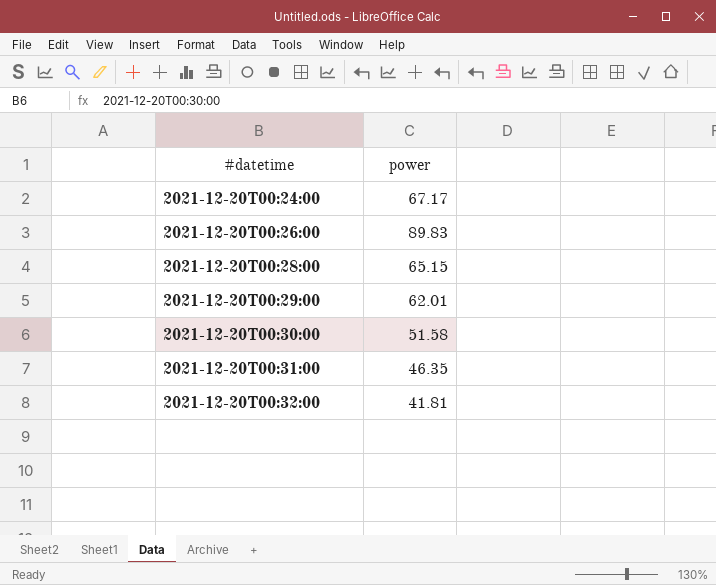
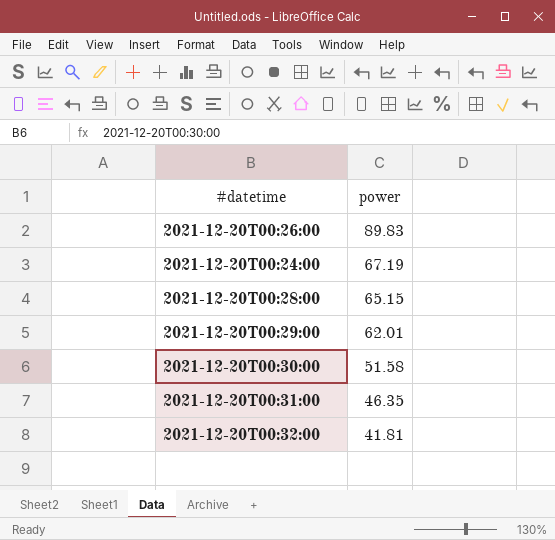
row order: #datetime ascending -> power descending
2021-12-20T00:24:00 | power: 67.17 -> 67.19

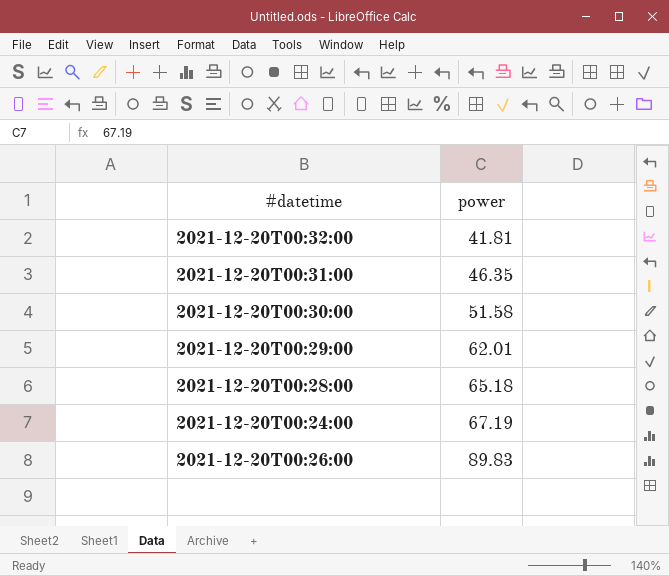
row order: power descending -> power ascending
2021-12-20T00:28:00 | power: 65.15 -> 65.18

